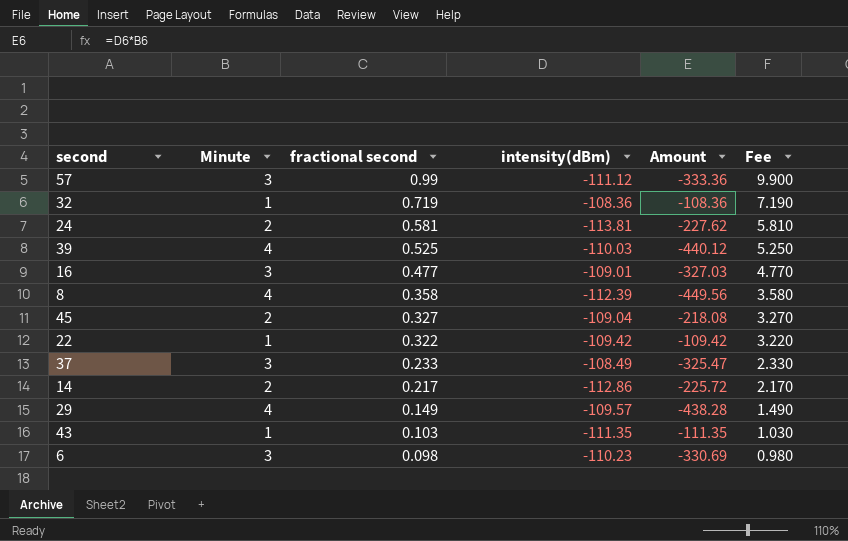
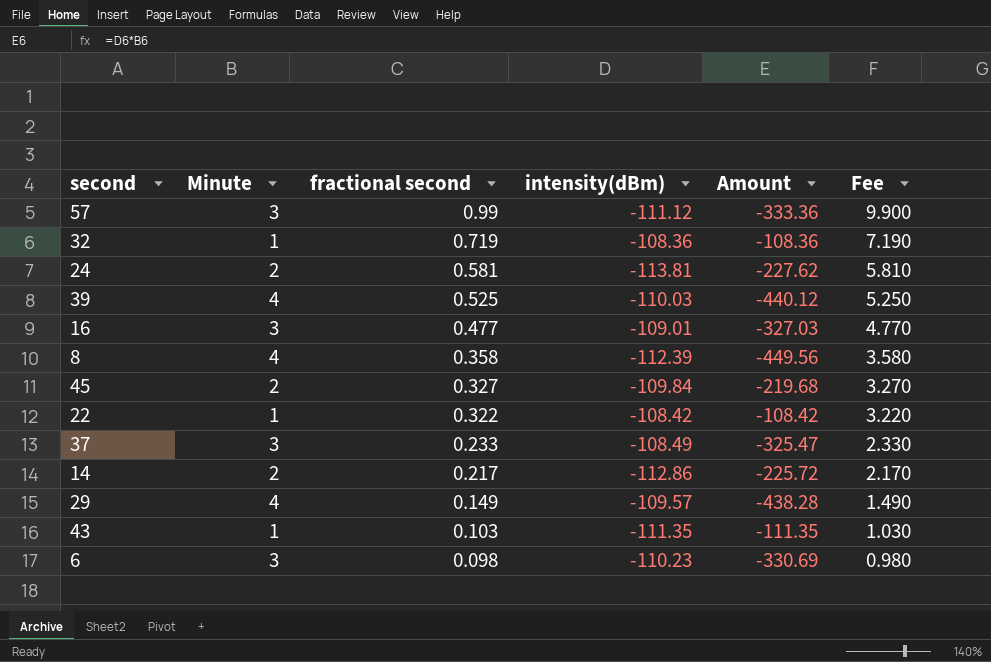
45 | intensity(dBm): -109.04 -> -109.84
45 | Amount: -218.08 -> -219.68
22 | intensity(dBm): -109.42 -> -108.42
22 | Amount: -109.42 -> -108.42

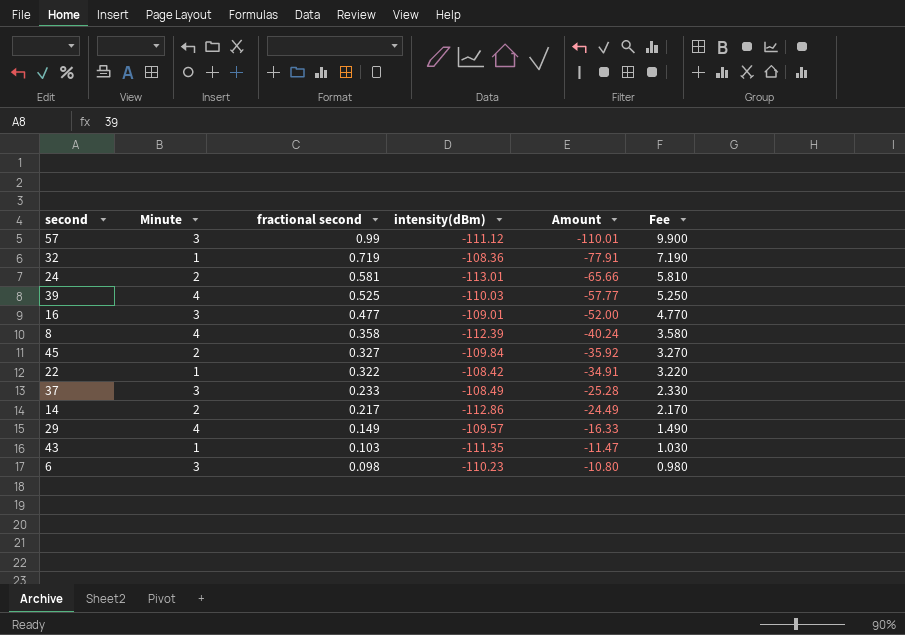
column Amount | formula: [Minute] * [intensity(dBm)] -> [fractional second] * [intensity(dBm)]
24 | intensity(dBm): -113.81 -> -113.01

